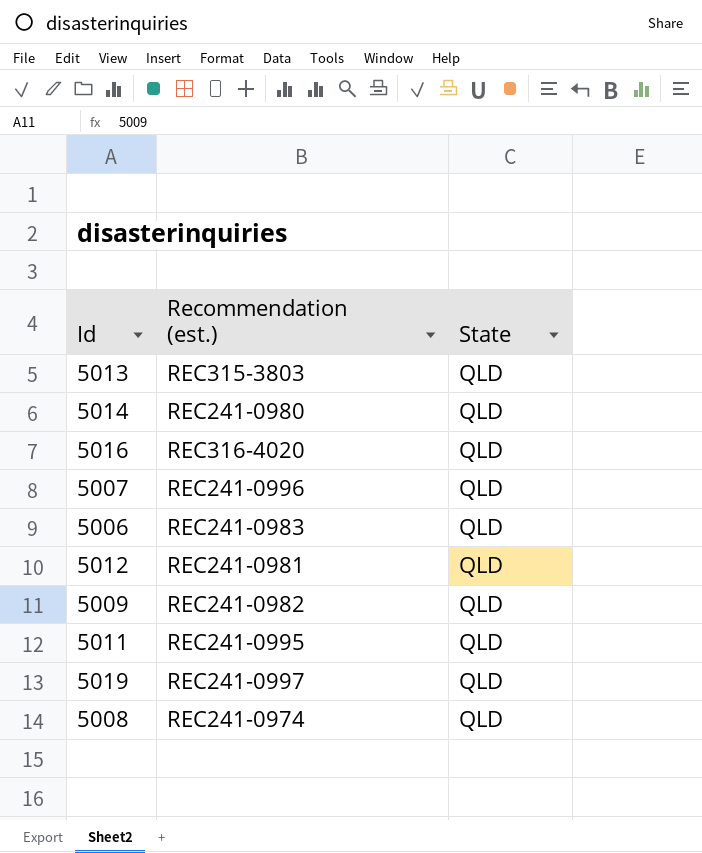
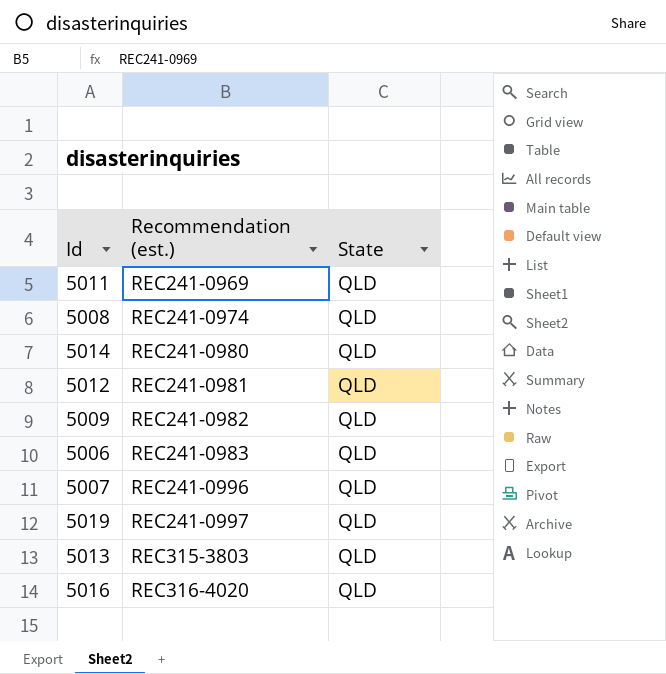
row order: none -> Recommendation (est.) ascending
5011 | Recommendation (est.): REC241-0995 -> REC241-0969

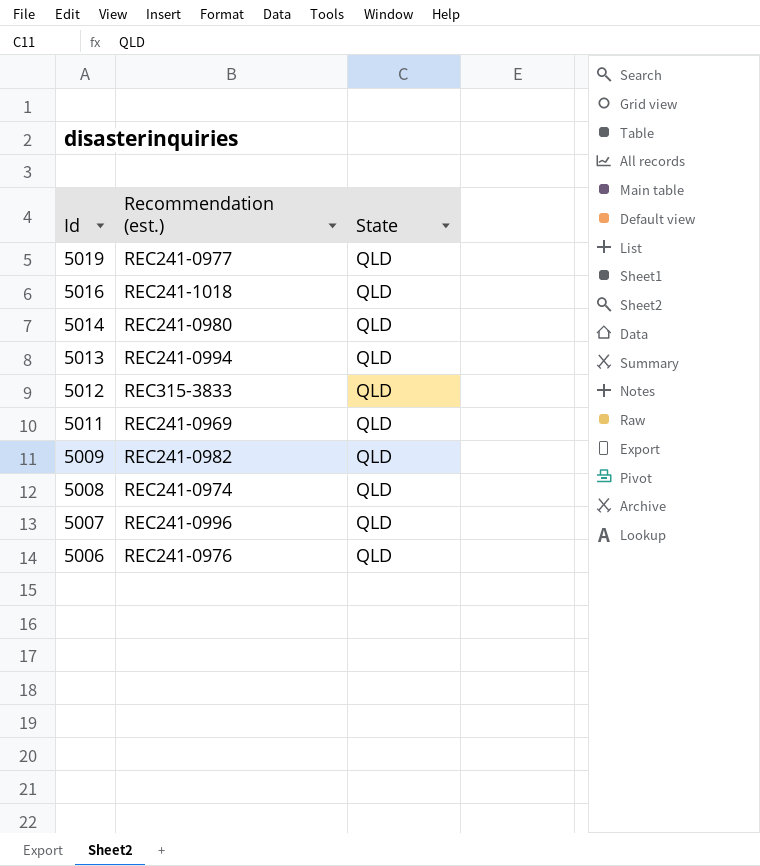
row order: Recommendation (est.) ascending -> Id descending
5019 | Recommendation (est.): REC241-0997 -> REC241-0977
5016 | Recommendation (est.): REC316-4020 -> REC241-1018
5013 | Recommendation (est.): REC315-3803 -> REC241-0994
5012 | Recommendation (est.): REC241-0981 -> REC315-3833
5006 | Recommendation (est.): REC241-0983 -> REC241-0976

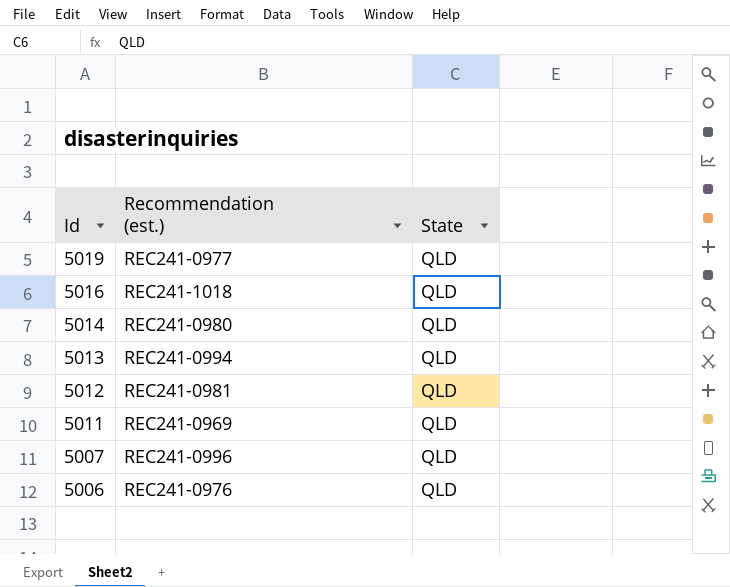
row 5009: REC241-0982 | QLD -> none
row 5008: REC241-0974 | QLD -> none
5012 | Recommendation (est.): REC315-3833 -> REC241-0981

